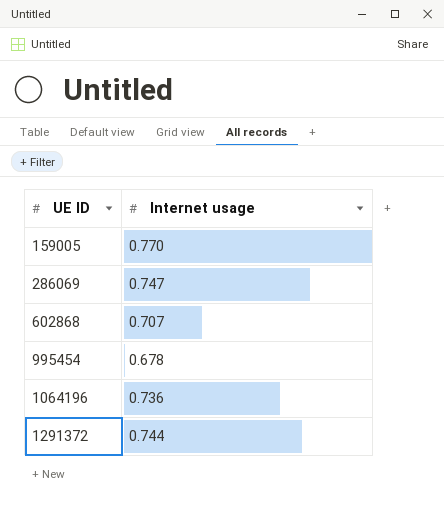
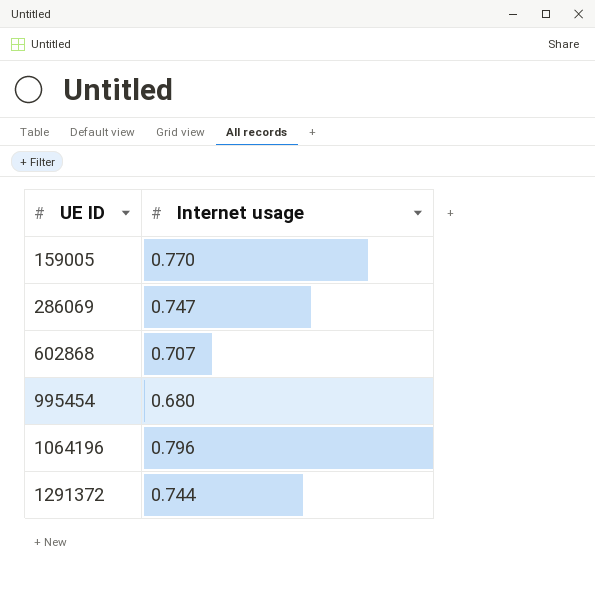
995454 | Internet usage: 0.678 -> 0.680
1064196 | Internet usage: 0.736 -> 0.796

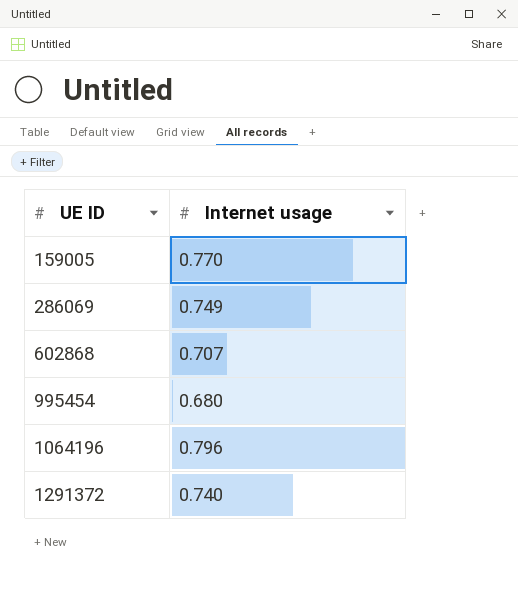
286069 | Internet usage: 0.747 -> 0.749
1291372 | Internet usage: 0.744 -> 0.740

